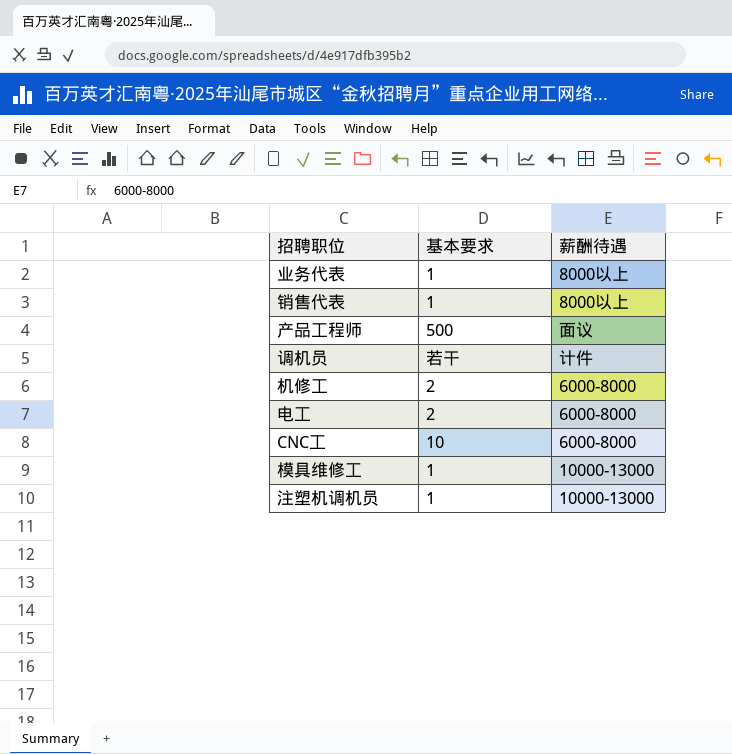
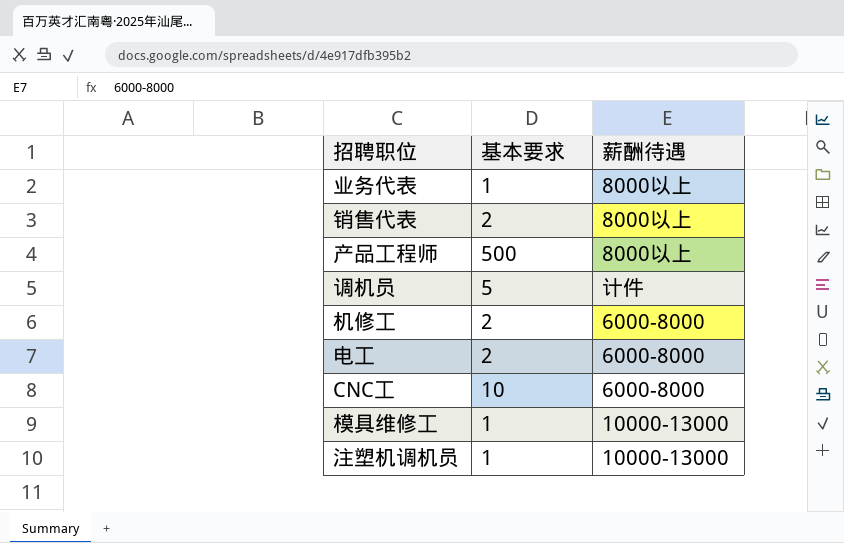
销售代表 | 基本要求: 1 -> 2
产品工程师 | 薪酬待遇: 面议 -> 8000以上
调机员 | 基本要求: 若干 -> 5

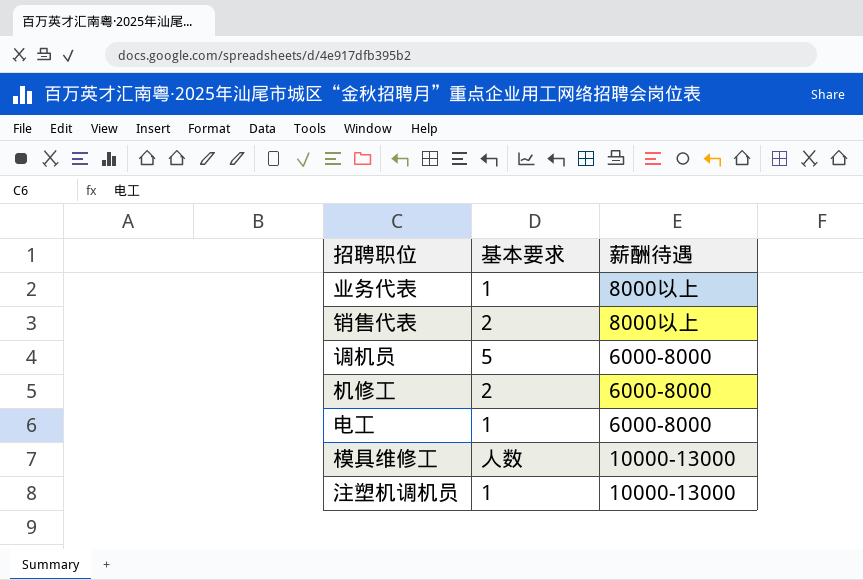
row 产品工程师: 500 | 8000以上 -> none
row CNC工: 10 | 6000-8000 -> none
调机员 | 薪酬待遇: 计件 -> 6000-8000
电工 | 基本要求: 2 -> 1
模具维修工 | 基本要求: 1 -> 人数

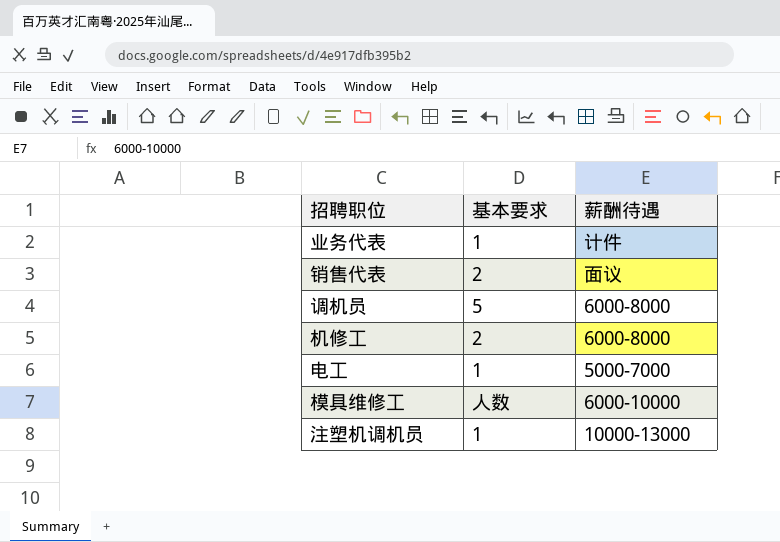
业务代表 | 薪酬待遇: 8000以上 -> 计件
销售代表 | 薪酬待遇: 8000以上 -> 面议
电工 | 薪酬待遇: 6000-8000 -> 5000-7000
模具维修工 | 薪酬待遇: 10000-13000 -> 6000-10000

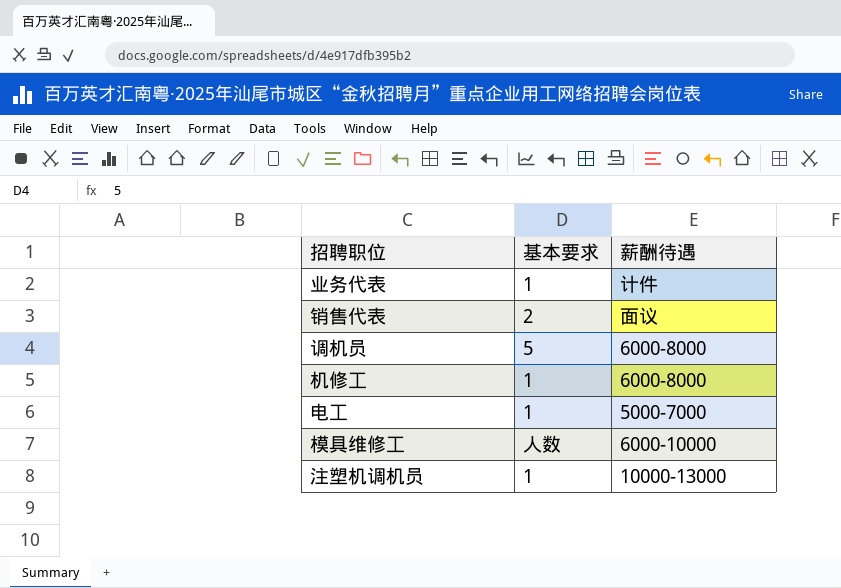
机修工 | 基本要求: 2 -> 1

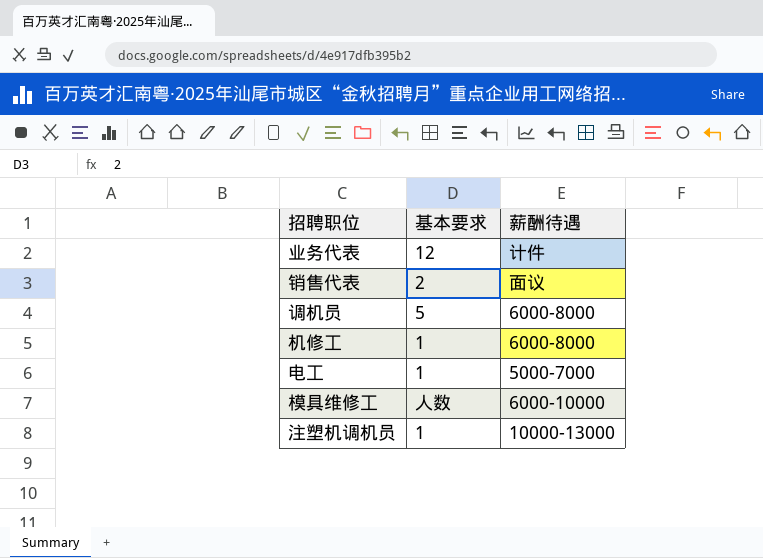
业务代表 | 基本要求: 1 -> 12

